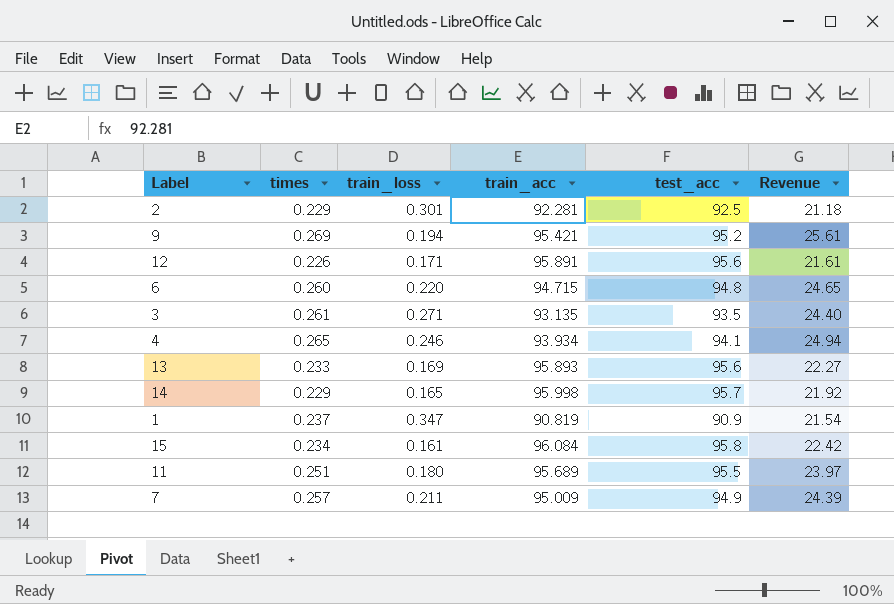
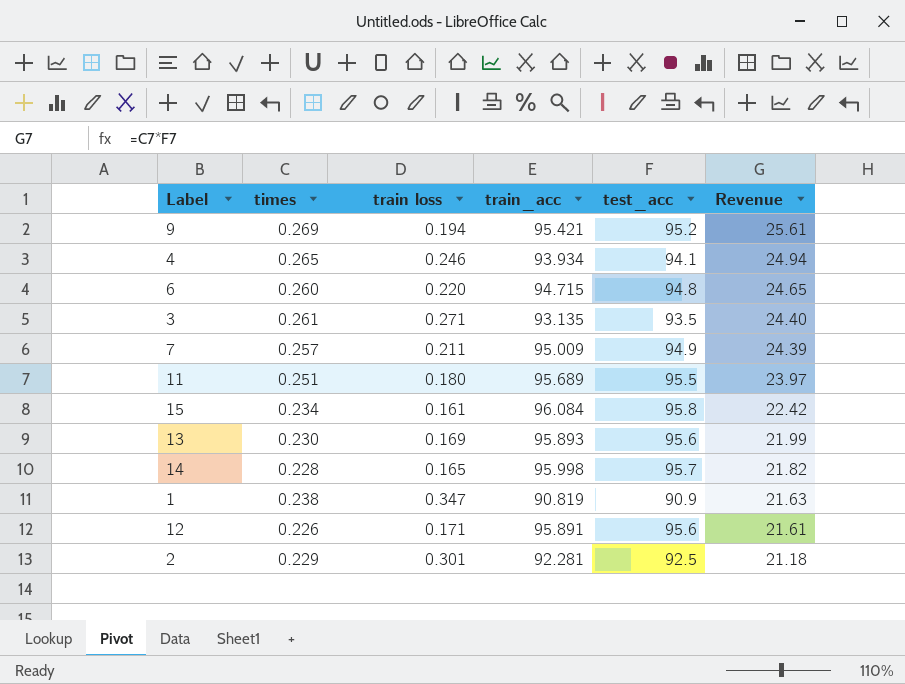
row order: none -> Revenue descending
column name: train_loss -> train loss
13 | times: 0.233 -> 0.230
13 | Revenue: 22.27 -> 21.99
14 | times: 0.229 -> 0.228
14 | Revenue: 21.92 -> 21.82
1 | times: 0.237 -> 0.238
1 | Revenue: 21.54 -> 21.63

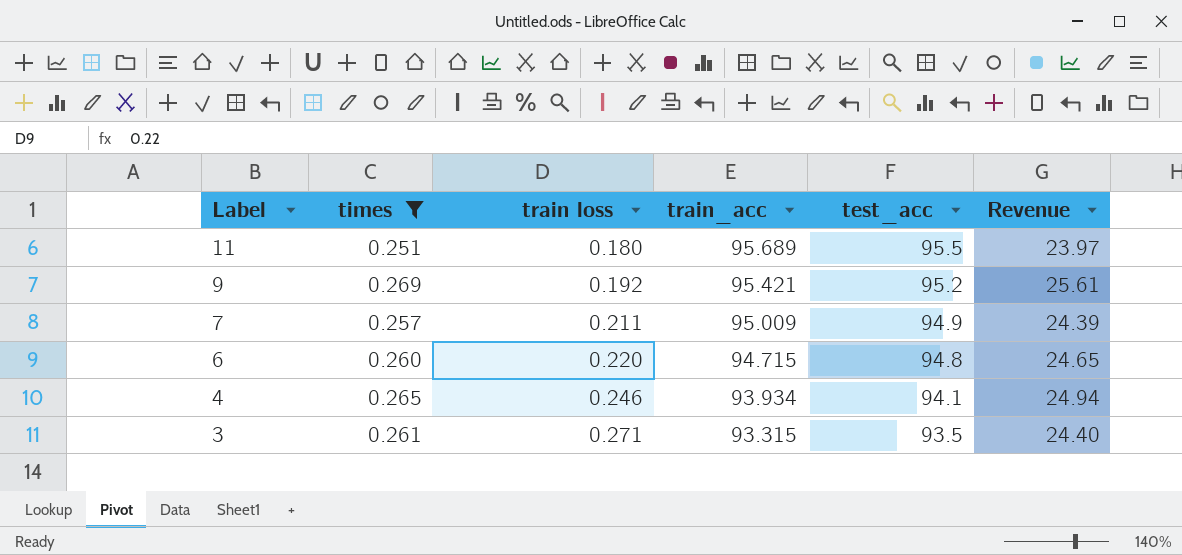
filter: none -> times >= 0.251
row order: Revenue descending -> Label descending
9 | train loss: 0.194 -> 0.192
3 | train_acc: 93.135 -> 93.315

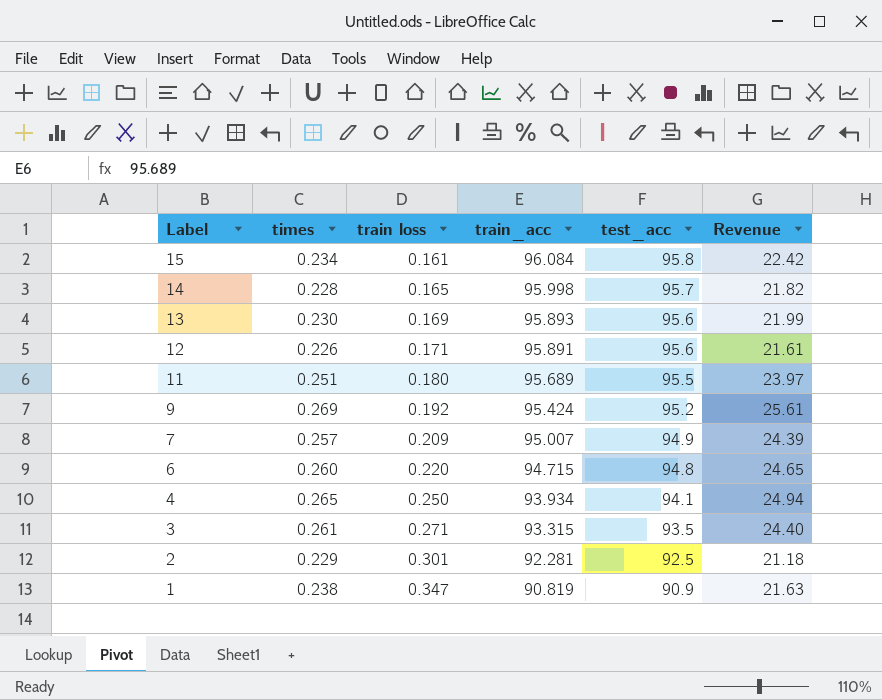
filter: times >= 0.251 -> none
9 | train_acc: 95.421 -> 95.424
7 | train loss: 0.211 -> 0.209
7 | train_acc: 95.009 -> 95.007
4 | train loss: 0.246 -> 0.250

